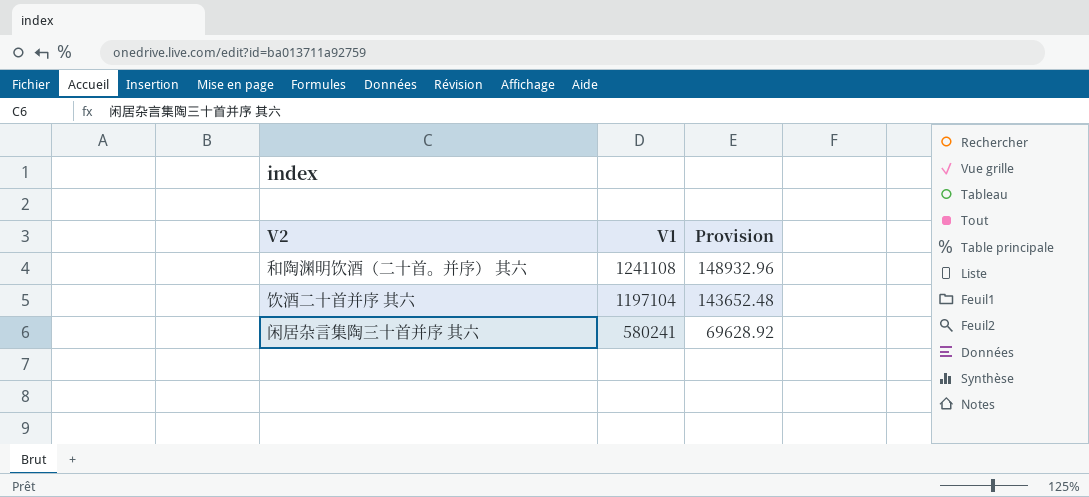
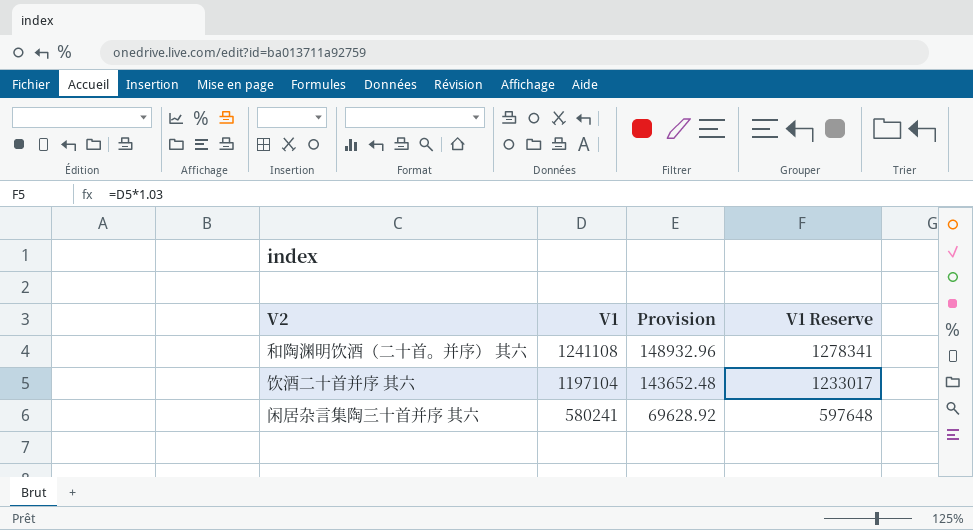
column V1 Reserve | formula: none -> [V1] * 1.03

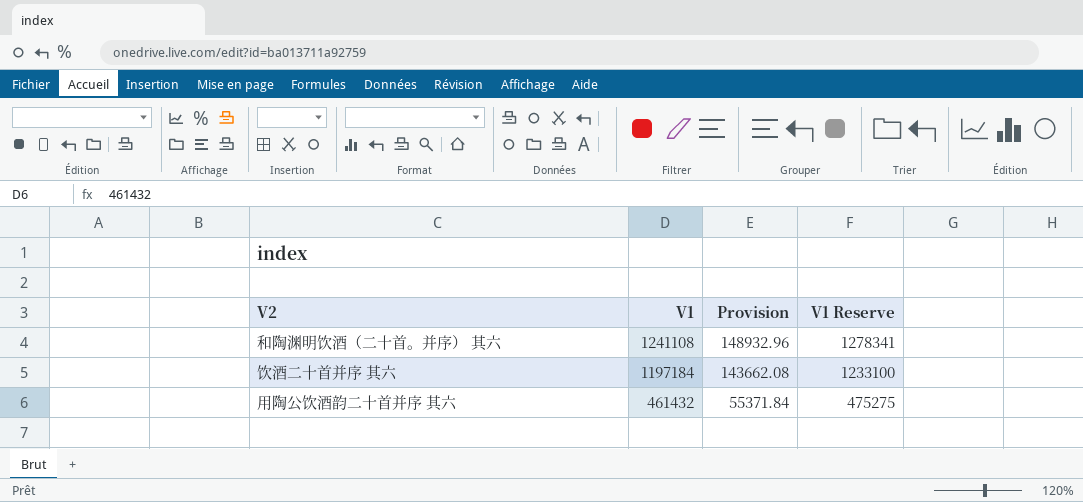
row 闲居杂言集陶三十首并序 其六: 580241 | 69628.92 | 597648 -> none
饮酒二十首并序 其六 | V1: 1197104 -> 1197184
饮酒二十首并序 其六 | Provision: 143652.48 -> 143662.08
饮酒二十首并序 其六 | V1 Reserve: 1233017 -> 1233100
row 用陶公饮酒韵二十首并序 其六: none -> 461432 | 55371.84 | 475275

